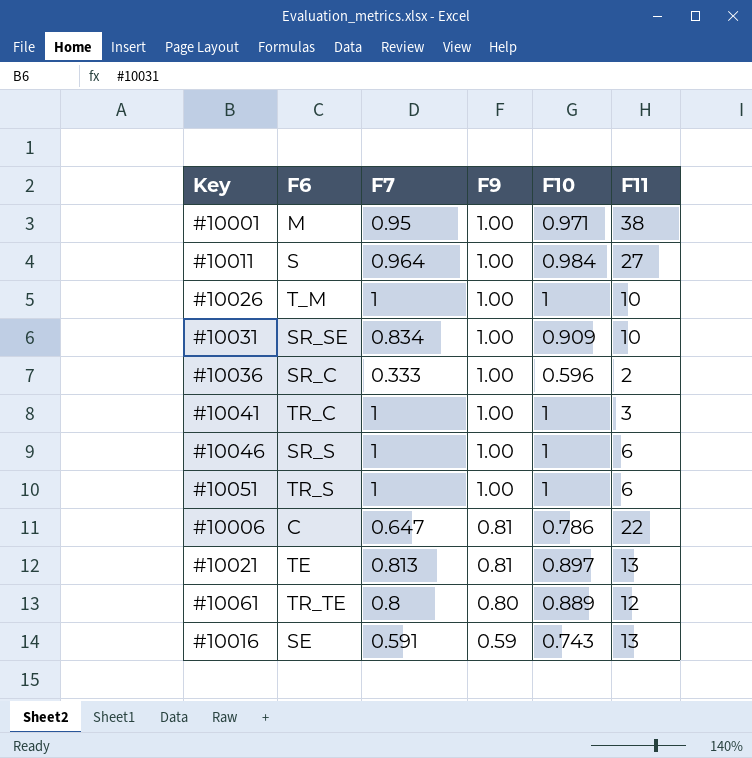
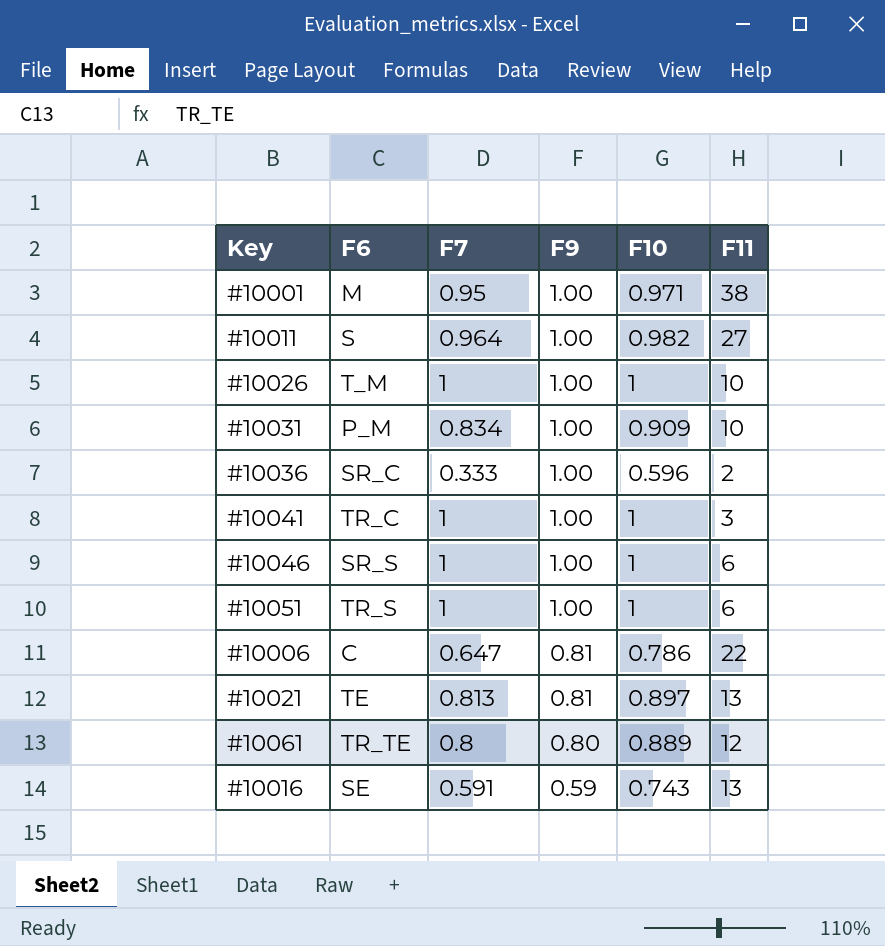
#10011 | F10: 0.984 -> 0.982
#10031 | F6: SR_SE -> P_M

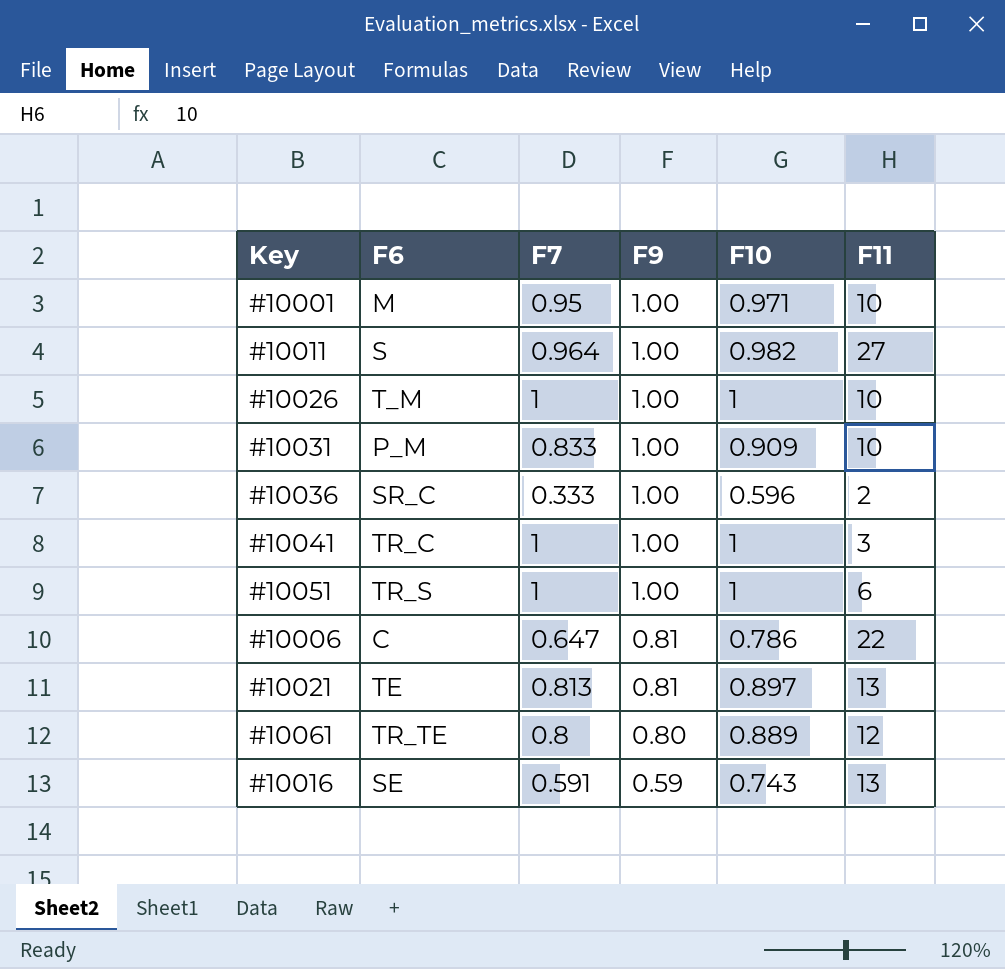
row #10046: SR_S | 1 | 1.00 | 1 | 6 -> none
#10001 | F11: 38 -> 10
#10031 | F7: 0.834 -> 0.833

